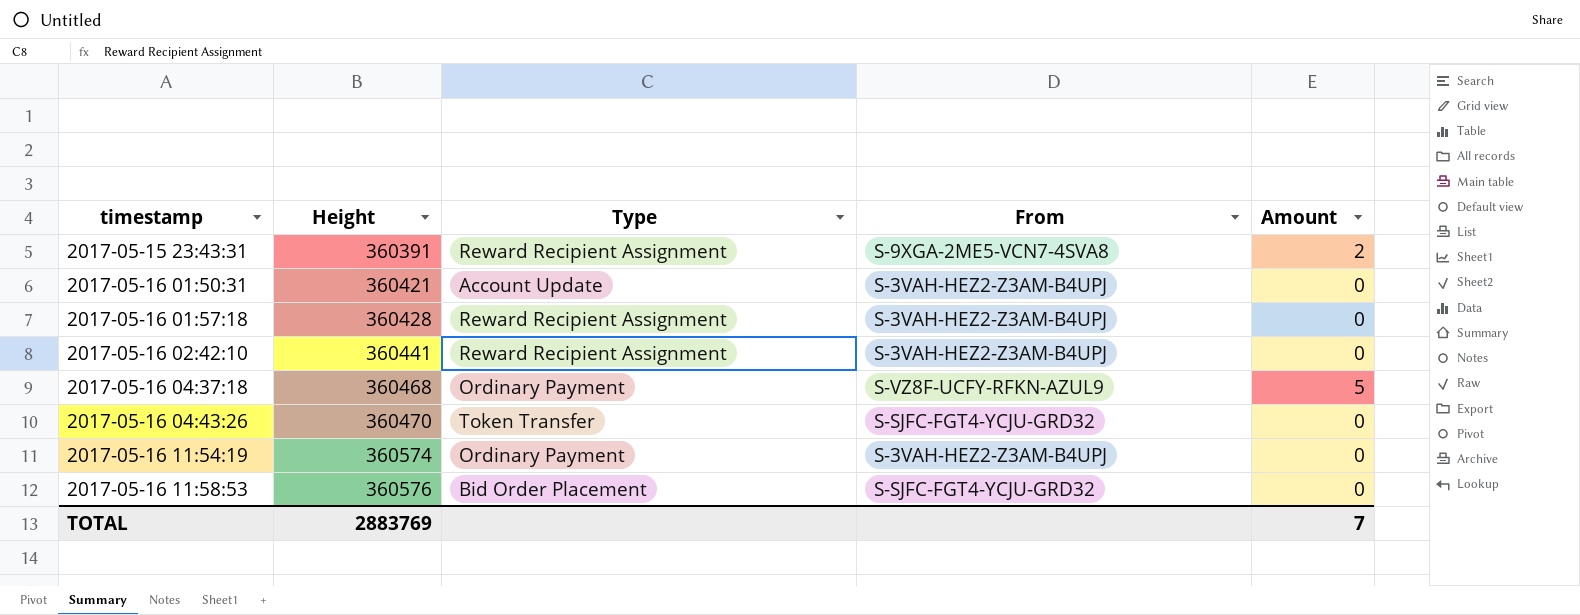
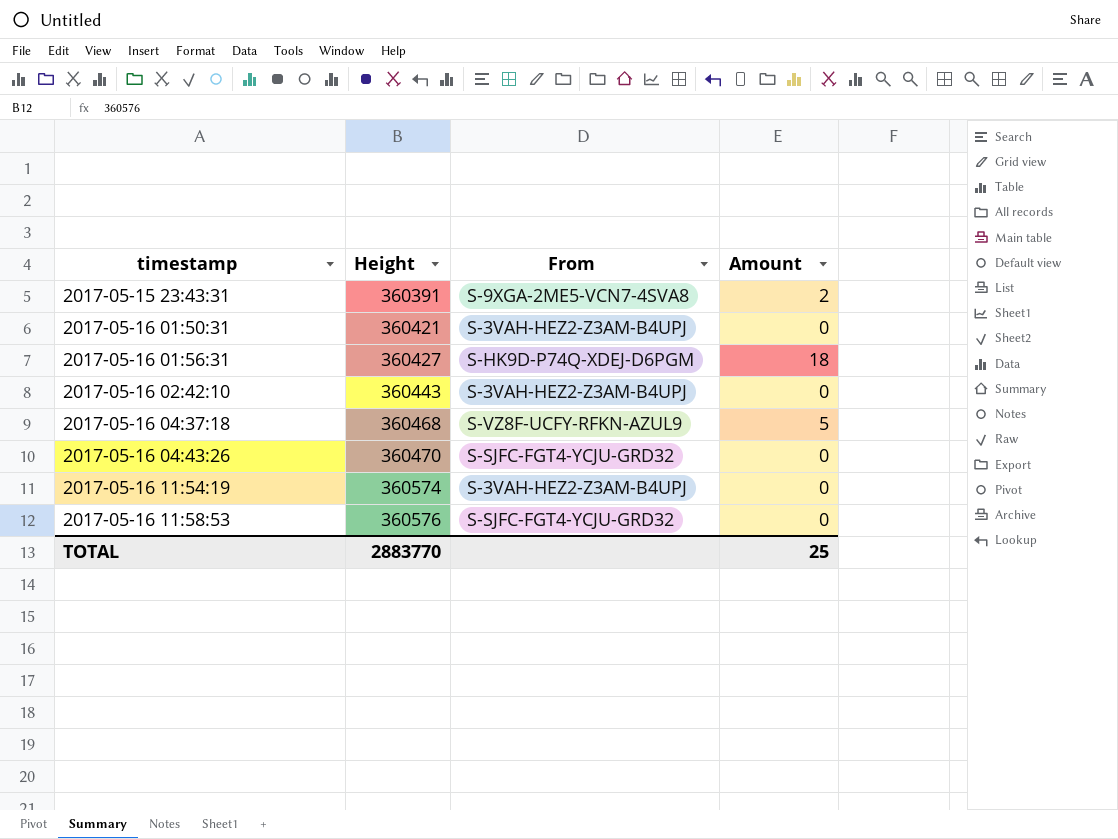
column Type | position: 3 -> none
row 2017-05-16 01:57:18: 360428 | Reward Recipient Assignment | S-3VAH-HEZ2-Z3AM-B4UPJ | 0 -> none
row 2017-05-16 01:56:31: none -> 360427 | S-HK9D-P74Q-XDEJ-D6PGM | 18
2017-05-16 02:42:10 | Height: 360441 -> 360443
TOTAL | Height: 2883769 -> 2883770
TOTAL | Amount: 7 -> 25

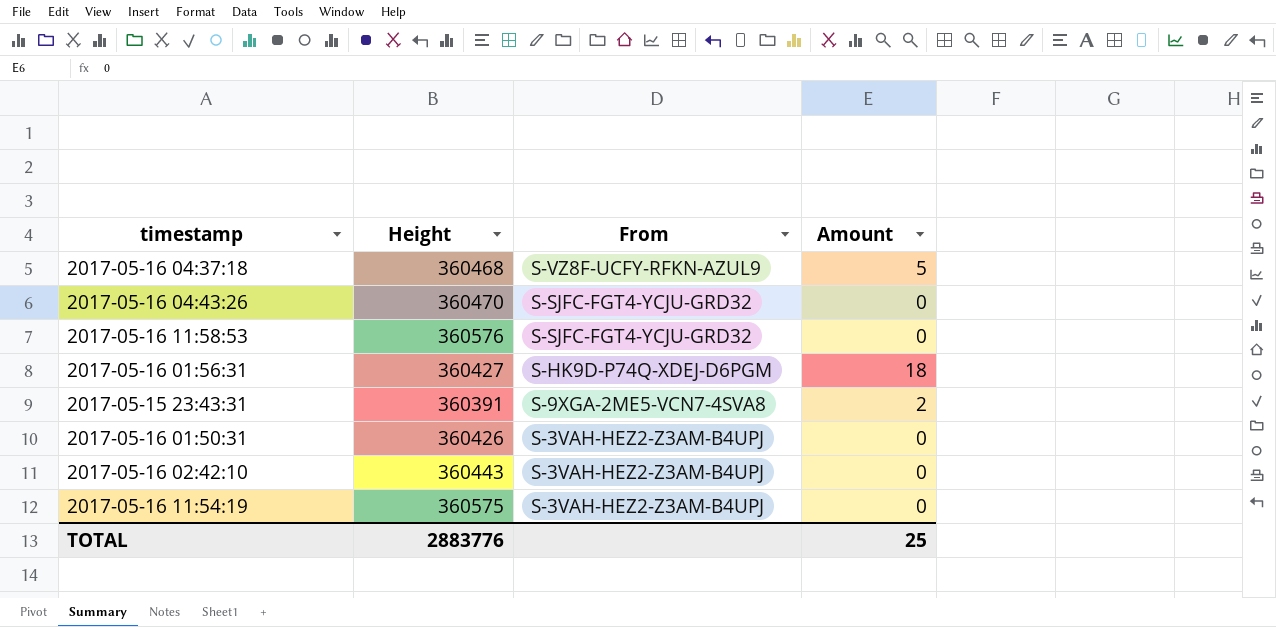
row order: timestamp ascending -> From descending
2017-05-16 01:50:31 | Height: 360421 -> 360426
2017-05-16 11:54:19 | Height: 360574 -> 360575
TOTAL | Height: 2883770 -> 2883776

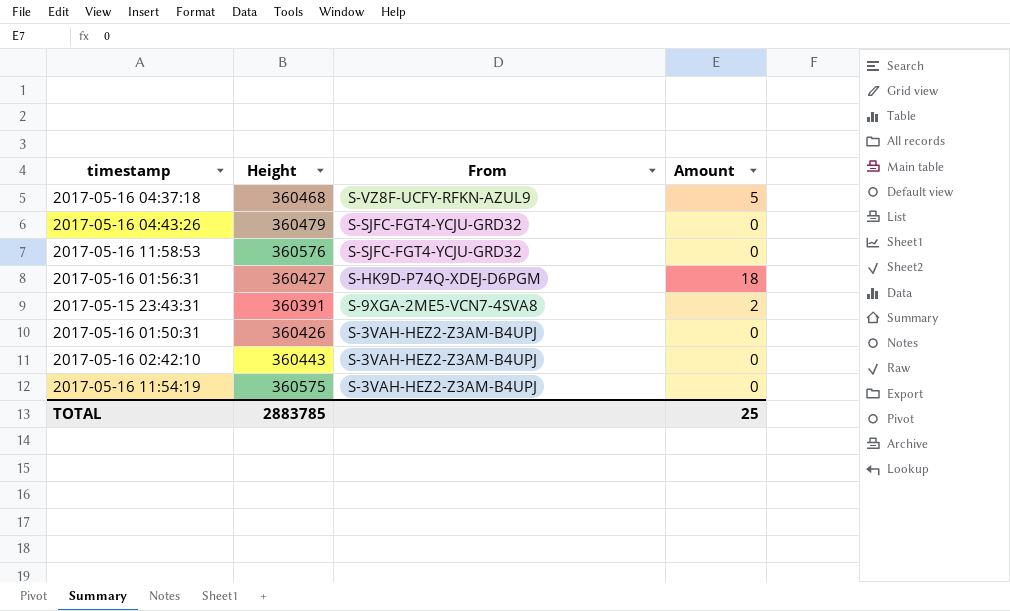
2017-05-16 04:43:26 | Height: 360470 -> 360479
TOTAL | Height: 2883776 -> 2883785

